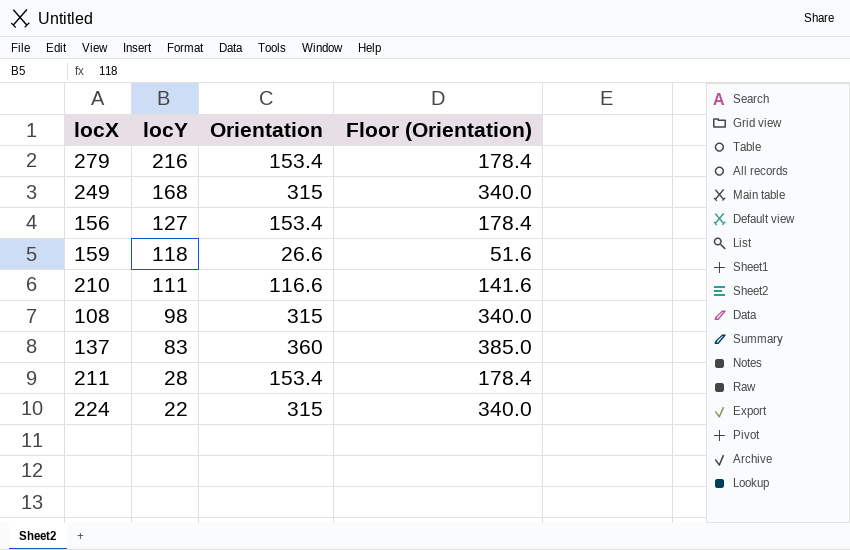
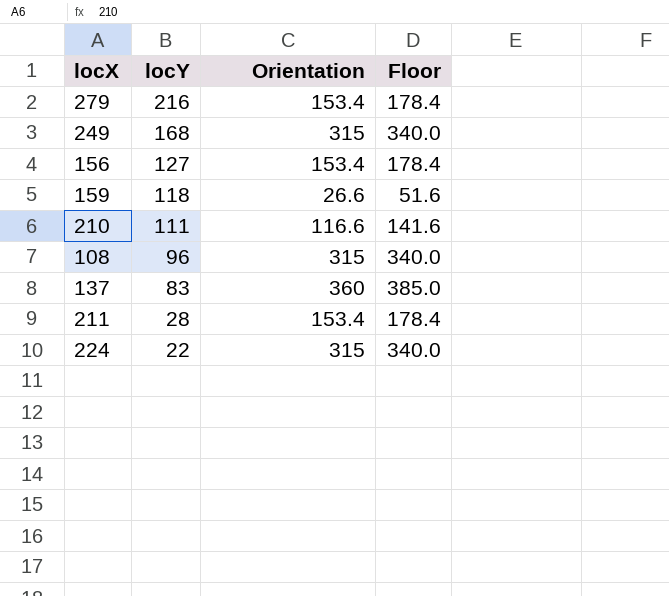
column name: Floor (Orientation) -> Floor
108 | locY: 98 -> 96

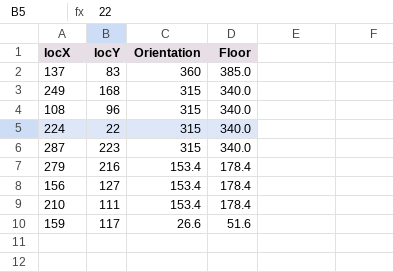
row order: locY descending -> Orientation descending
row 211: 28 | 153.4 | 178.4 -> none
row 287: none -> 223 | 315 | 340.0
210 | Orientation: 116.6 -> 153.4
210 | Floor: 141.6 -> 178.4
159 | locY: 118 -> 117

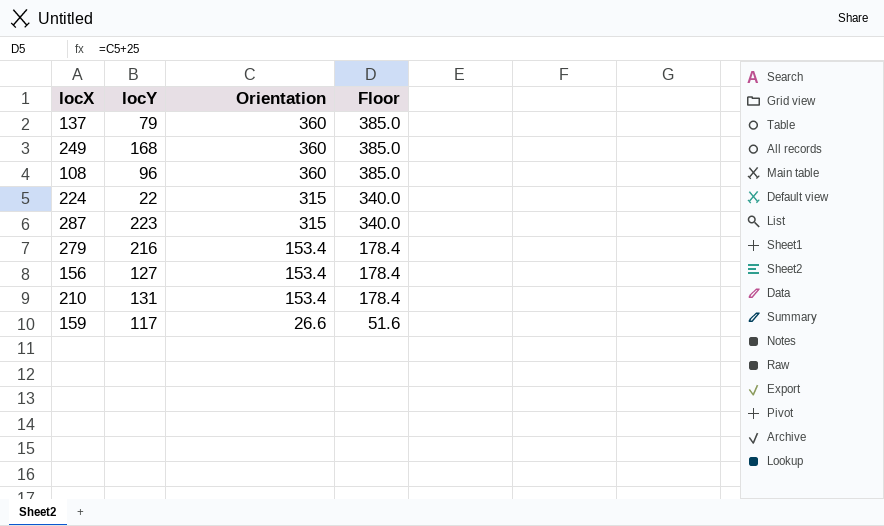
137 | locY: 83 -> 79
249 | Orientation: 315 -> 360
249 | Floor: 340.0 -> 385.0
108 | Orientation: 315 -> 360
108 | Floor: 340.0 -> 385.0
210 | locY: 111 -> 131

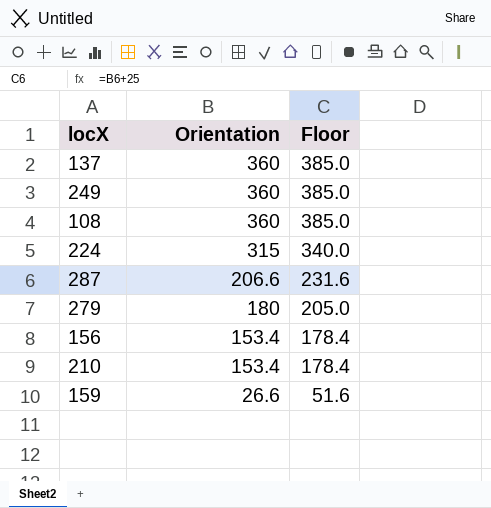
column locY | position: 2 -> none
287 | Orientation: 315 -> 206.6
287 | Floor: 340.0 -> 231.6
279 | Orientation: 153.4 -> 180
279 | Floor: 178.4 -> 205.0

